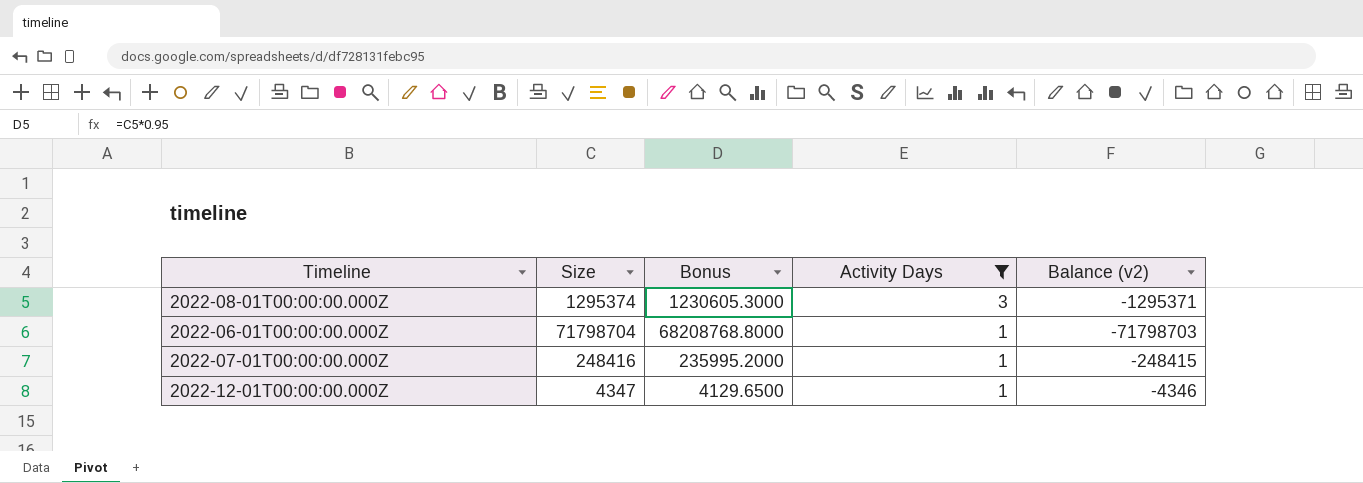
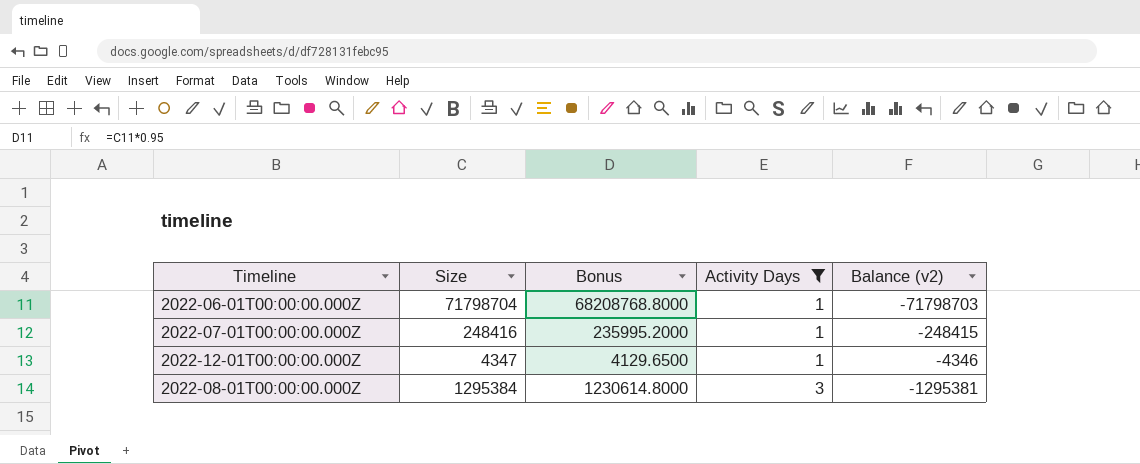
row order: Activity Days descending -> Activity Days ascending
2022-08-01T00:00:00.000Z | Size: 1295374 -> 1295384
2022-08-01T00:00:00.000Z | Bonus: 1230605.3000 -> 1230614.8000
2022-08-01T00:00:00.000Z | Balance (v2): -1295371 -> -1295381

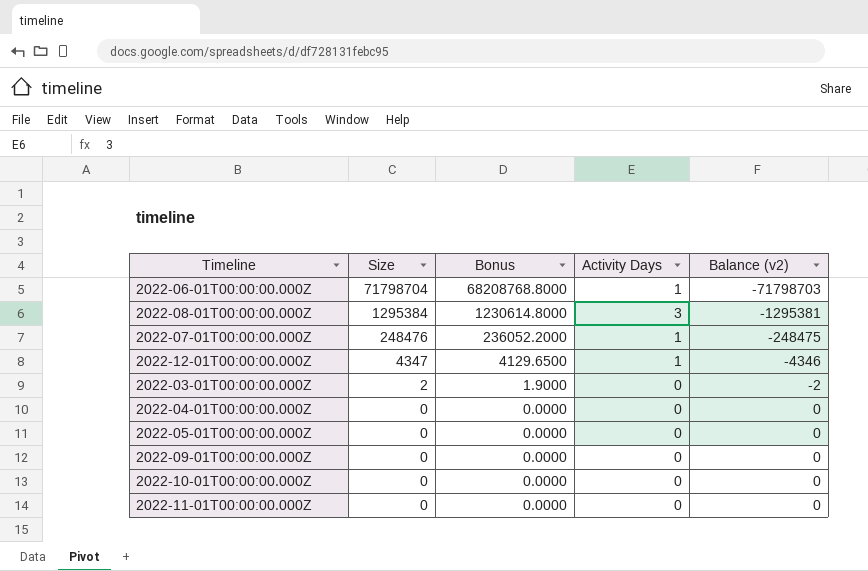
filter: Activity Days != 0 -> none
row order: Activity Days ascending -> Size descending
2022-07-01T00:00:00.000Z | Size: 248416 -> 248476
2022-07-01T00:00:00.000Z | Bonus: 235995.2000 -> 236052.2000
2022-07-01T00:00:00.000Z | Balance (v2): -248415 -> -248475

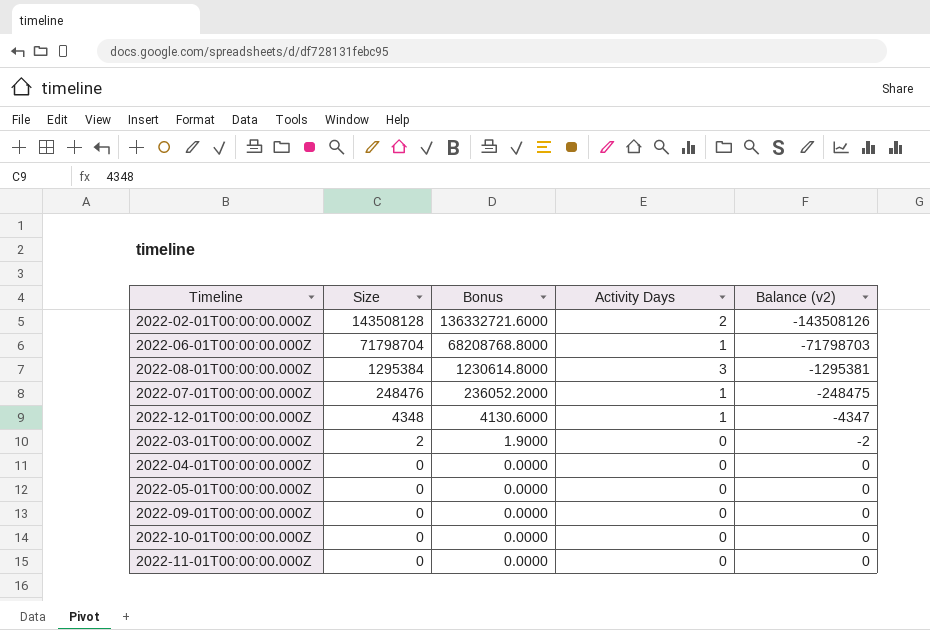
row 2022-02-01T00:00:00.000Z: none -> 143508128 | 136332721.6000 | 2 | -143508126
2022-12-01T00:00:00.000Z | Size: 4347 -> 4348
2022-12-01T00:00:00.000Z | Bonus: 4129.6500 -> 4130.6000
2022-12-01T00:00:00.000Z | Balance (v2): -4346 -> -4347

